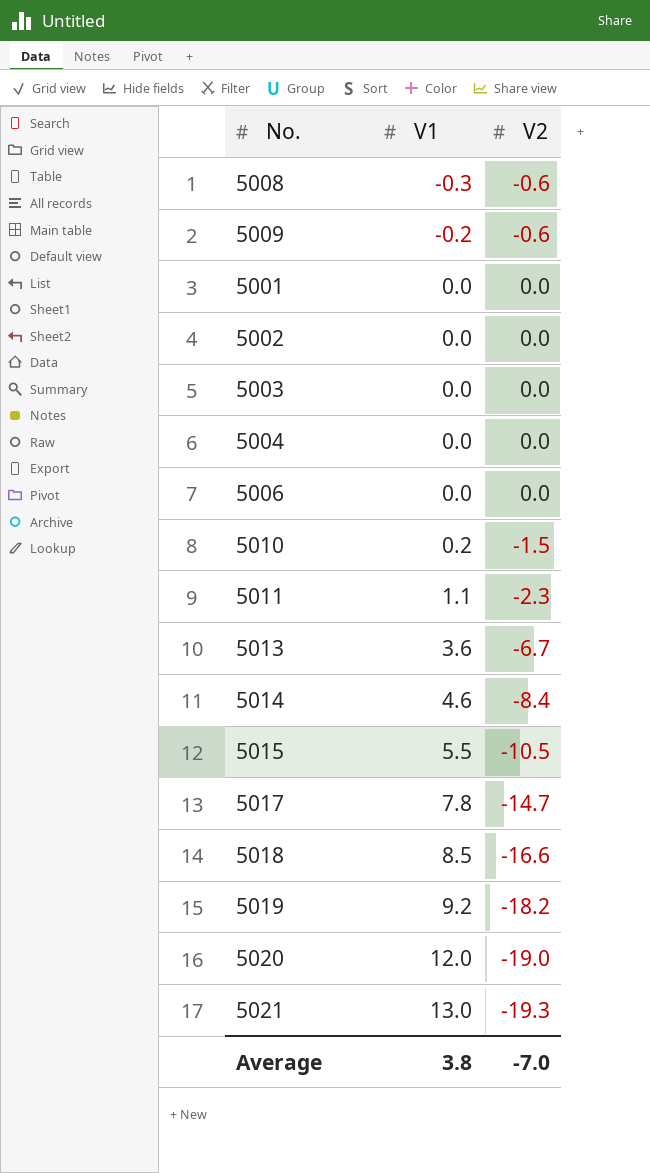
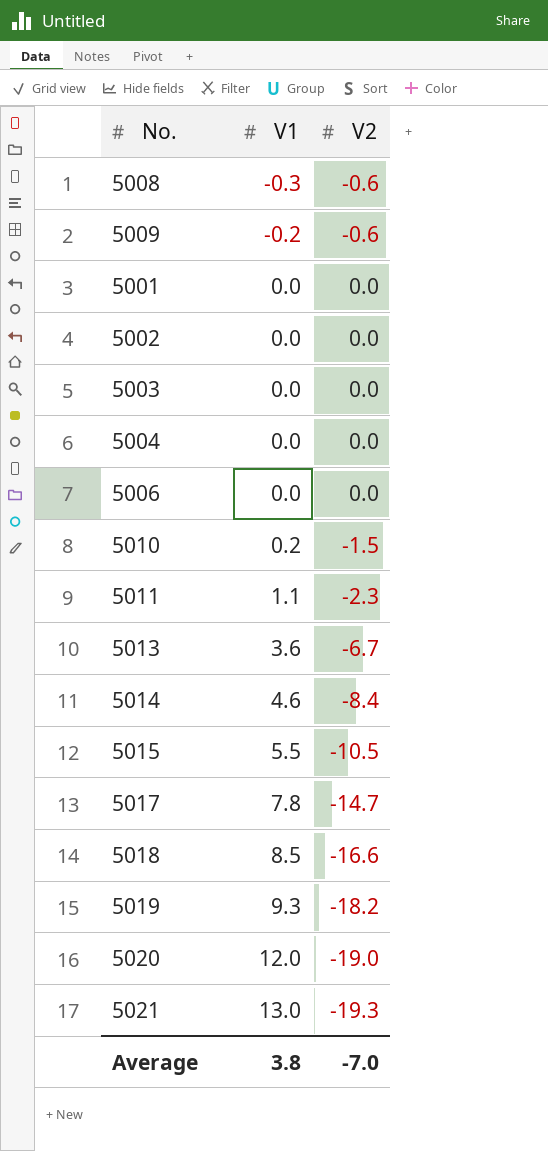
5019 | V1: 9.2 -> 9.3

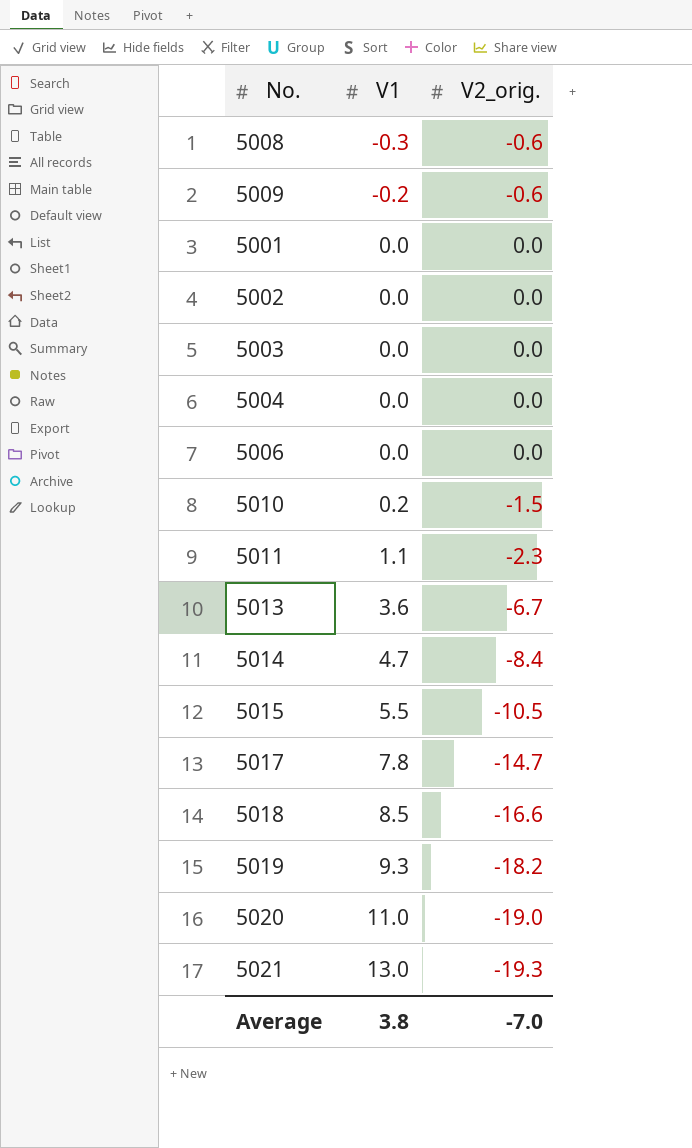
column name: V2 -> V2_orig.
5014 | V1: 4.6 -> 4.7
5020 | V1: 12.0 -> 11.0

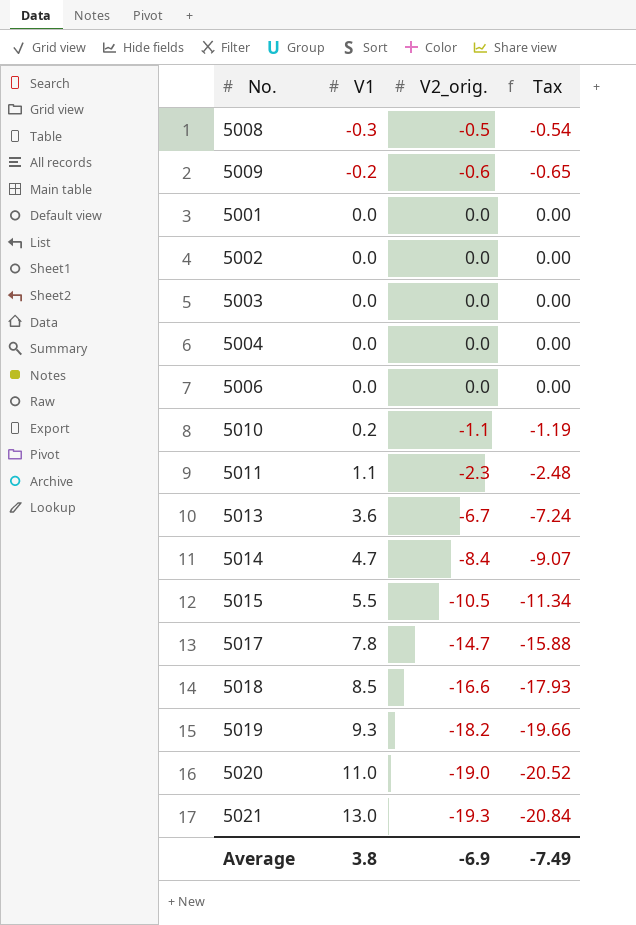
column Tax | formula: none -> [V2_orig.] * 1.08
5008 | V2_orig.: -0.6 -> -0.5
5010 | V2_orig.: -1.5 -> -1.1
Average | V2_orig.: -7.0 -> -6.9

